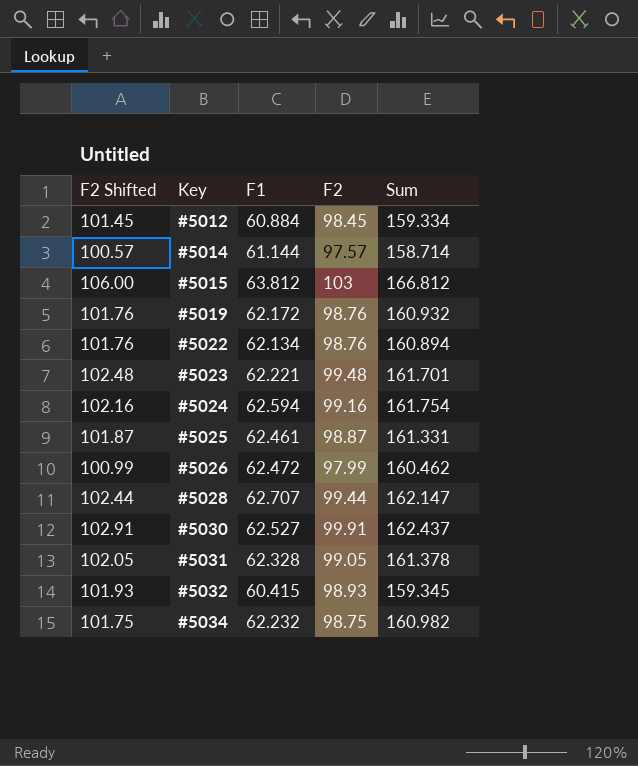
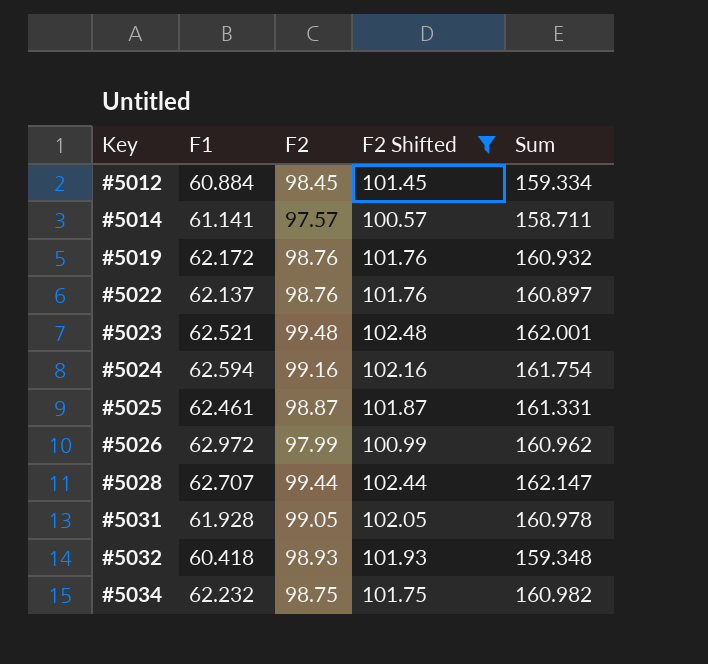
filter: none -> F2 Shifted <= 102.48
column F2 Shifted | position: 1 -> 4
#5014 | F1: 61.144 -> 61.141
#5014 | Sum: 158.714 -> 158.711
#5022 | F1: 62.134 -> 62.137
#5022 | Sum: 160.894 -> 160.897
#5023 | F1: 62.221 -> 62.521
#5023 | Sum: 161.701 -> 162.001
#5026 | F1: 62.472 -> 62.972
#5026 | Sum: 160.462 -> 160.962
#5031 | F1: 62.328 -> 61.928
#5031 | Sum: 161.378 -> 160.978
#5032 | F1: 60.415 -> 60.418
#5032 | Sum: 159.345 -> 159.348

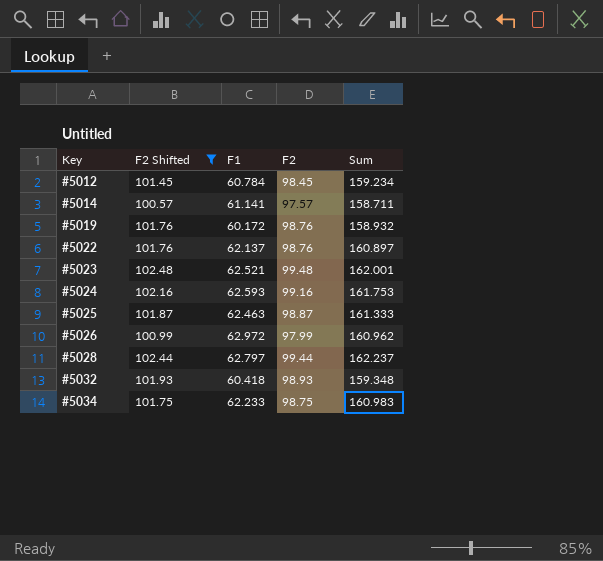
column F2 Shifted | position: 4 -> 2
row #5031: 61.928 | 99.05 | 102.05 | 160.978 -> none
#5012 | F1: 60.884 -> 60.784
#5012 | Sum: 159.334 -> 159.234
#5019 | F1: 62.172 -> 60.172
#5019 | Sum: 160.932 -> 158.932
#5024 | F1: 62.594 -> 62.593
#5024 | Sum: 161.754 -> 161.753
#5025 | F1: 62.461 -> 62.463
#5025 | Sum: 161.331 -> 161.333
#5028 | F1: 62.707 -> 62.797
#5028 | Sum: 162.147 -> 162.237
#5034 | F1: 62.232 -> 62.233
#5034 | Sum: 160.982 -> 160.983

